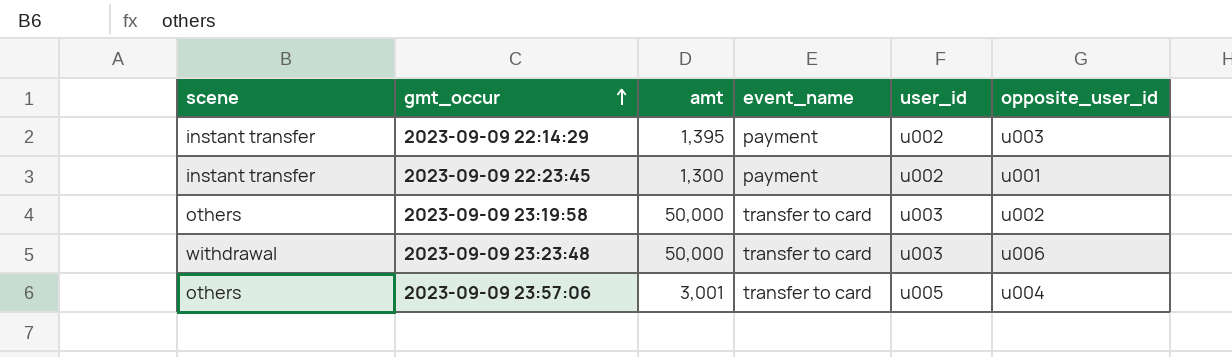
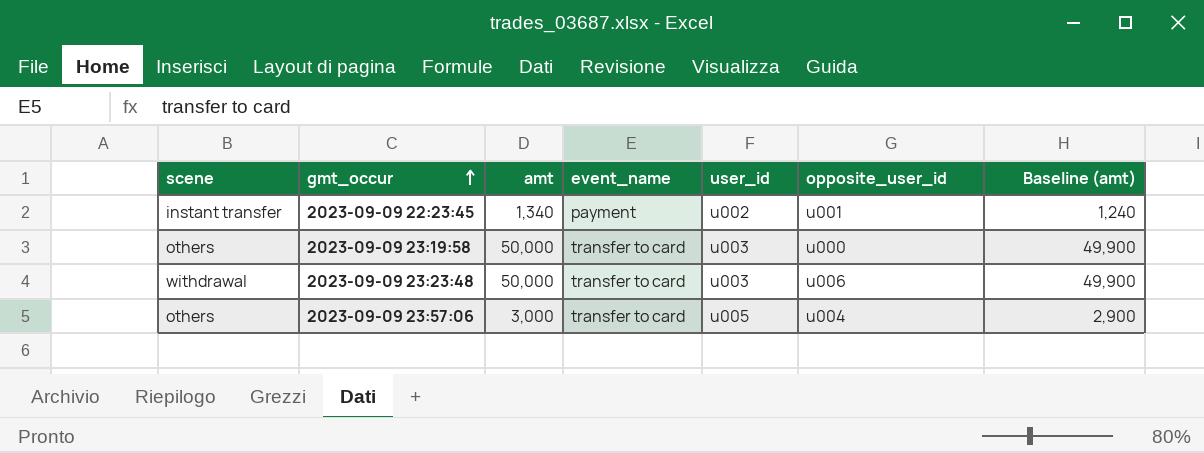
column Baseline (amt) | formula: none -> [amt] - 100
row 2023-09-09 22:14:29: instant transfer | 1,395 | payment | u002 | u003 -> none
2023-09-09 22:23:45 | amt: 1,300 -> 1,340
2023-09-09 23:19:58 | opposite_user_id: u002 -> u000
2023-09-09 23:57:06 | amt: 3,001 -> 3,000

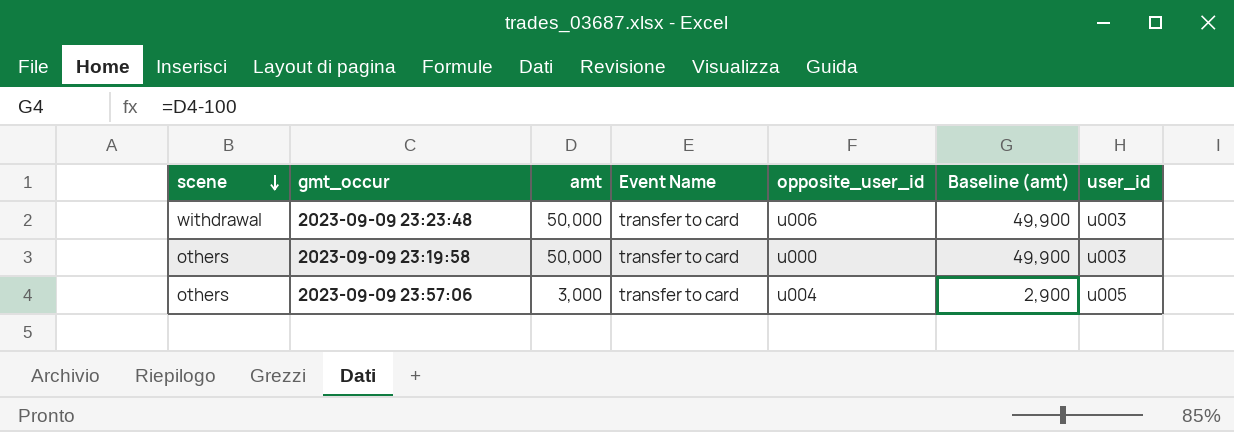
row order: gmt_occur ascending -> scene descending
column name: event_name -> Event Name
column user_id | position: 5 -> 7
row 2023-09-09 22:23:45: instant transfer | 1,340 | payment | u002 | u001 | 1,240 -> none

